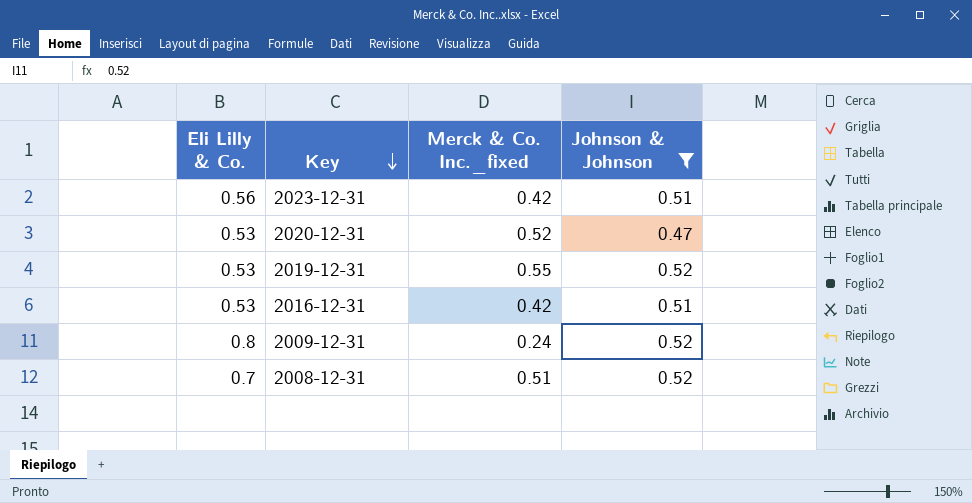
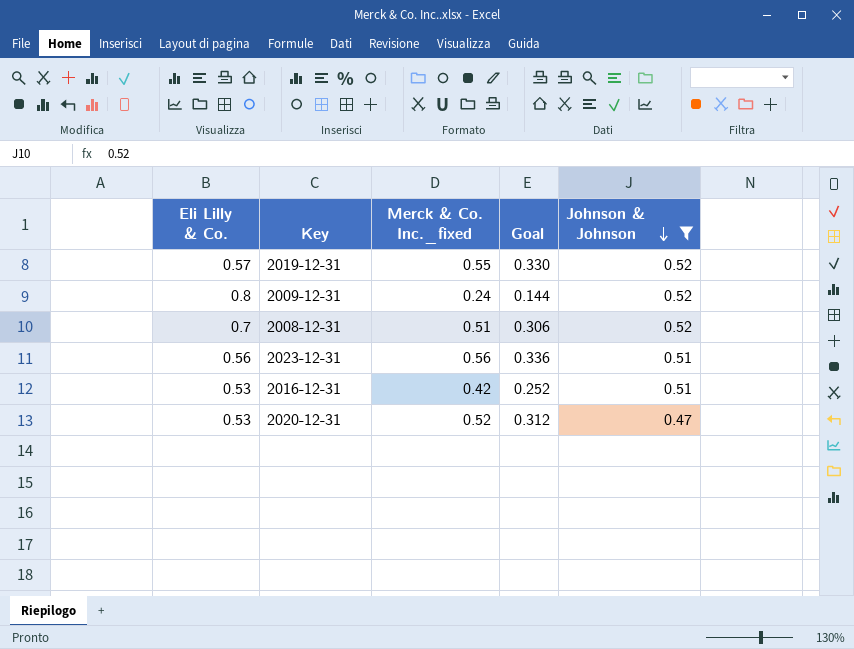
row order: Key descending -> Johnson & Johnson descending
column Goal | formula: none -> [Merck & Co. Inc._fixed] * 0.6
2019-12-31 | Eli Lilly & Co.: 0.53 -> 0.57
2023-12-31 | Merck & Co. Inc._fixed: 0.42 -> 0.56

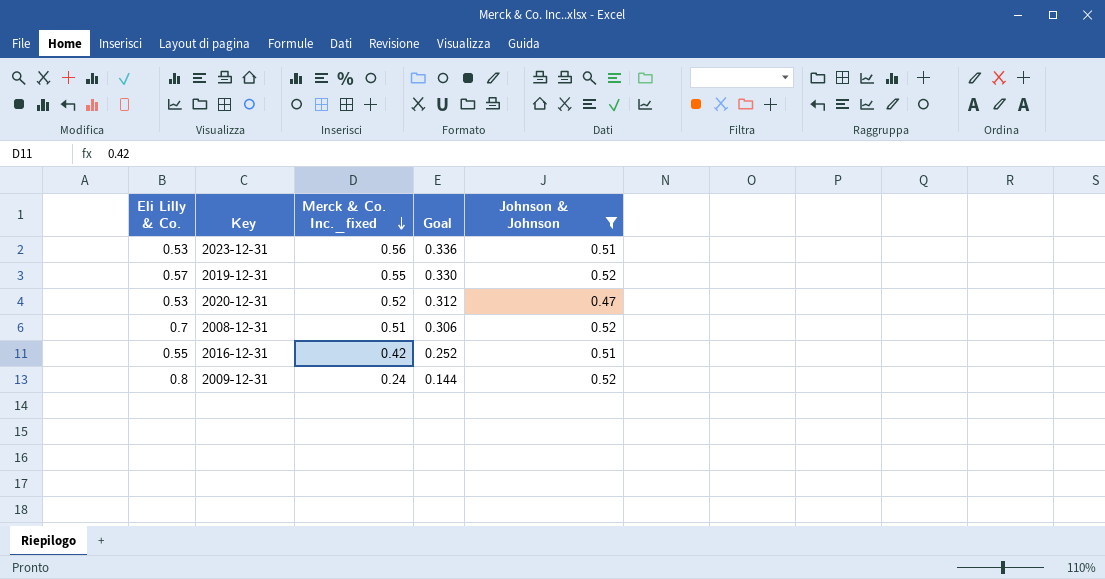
row order: Johnson & Johnson descending -> Merck & Co. Inc._fixed descending
2023-12-31 | Eli Lilly & Co.: 0.56 -> 0.53
2016-12-31 | Eli Lilly & Co.: 0.53 -> 0.55

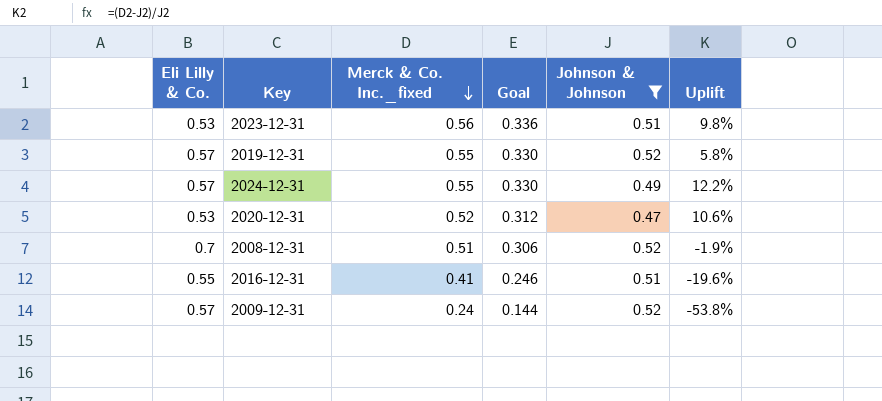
column Uplift | formula: none -> ([Merck & Co. Inc._fixed] - [Johnson & Johnson]) / [Johnson & Johnson]
row 2024-12-31: none -> 0.57 | 0.55 | 0.330 | 0.49 | 12.2%
2016-12-31 | Merck & Co. Inc._fixed: 0.42 -> 0.41
2016-12-31 | Goal: 0.252 -> 0.246
2009-12-31 | Eli Lilly & Co.: 0.8 -> 0.57

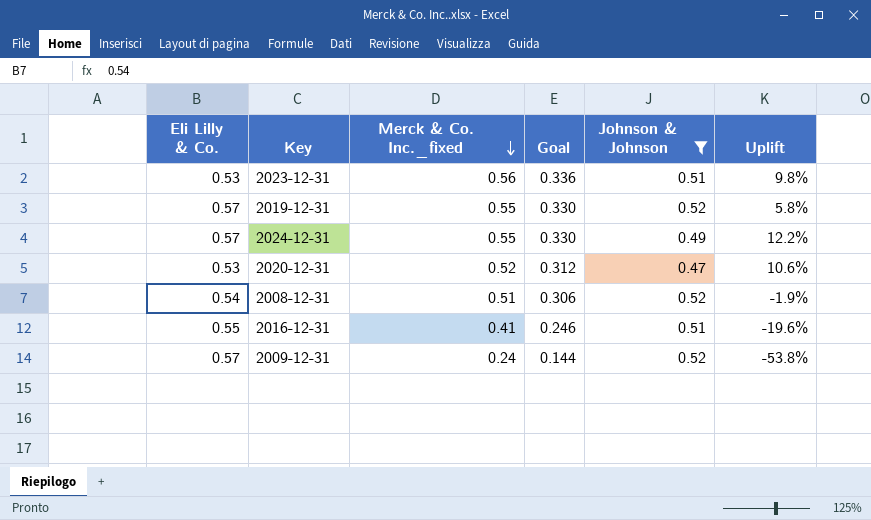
2008-12-31 | Eli Lilly & Co.: 0.7 -> 0.54

